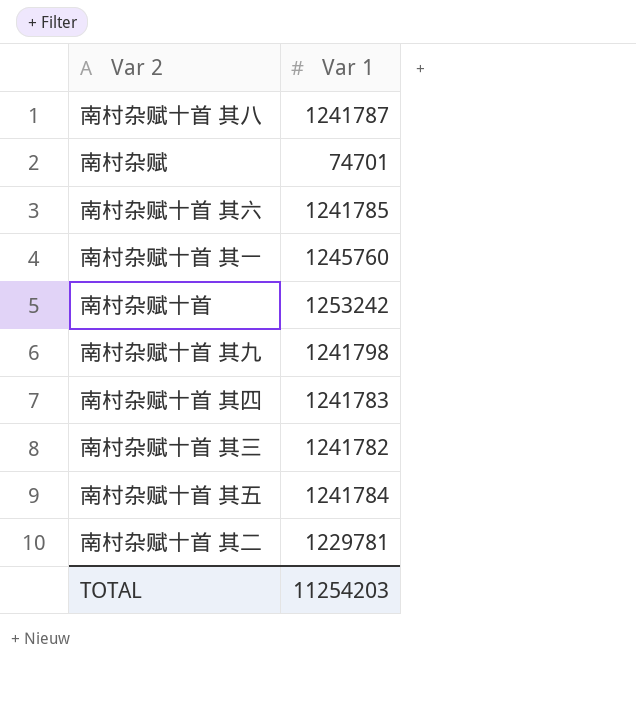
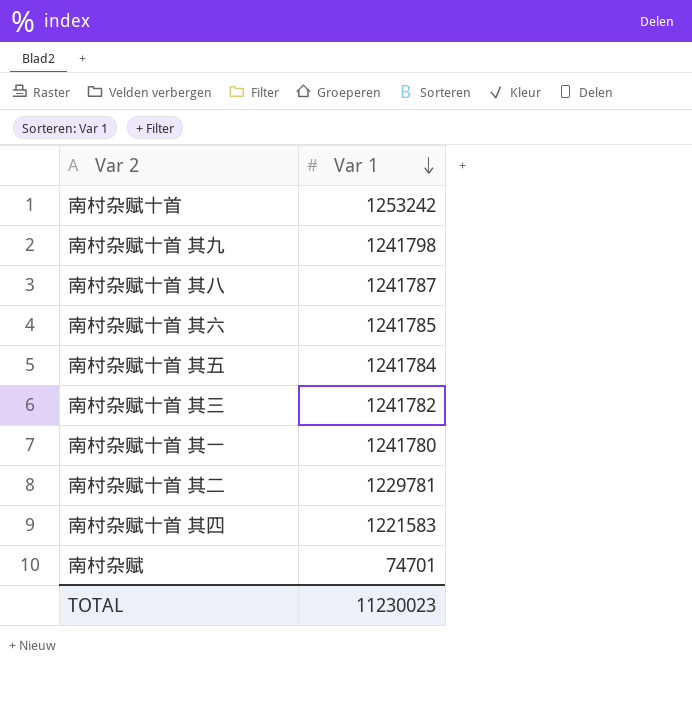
row order: none -> Var 1 descending
南村杂赋十首 其一 | Var 1: 1245760 -> 1241780
南村杂赋十首 其四 | Var 1: 1241783 -> 1221583
TOTAL | Var 1: 11254203 -> 11230023

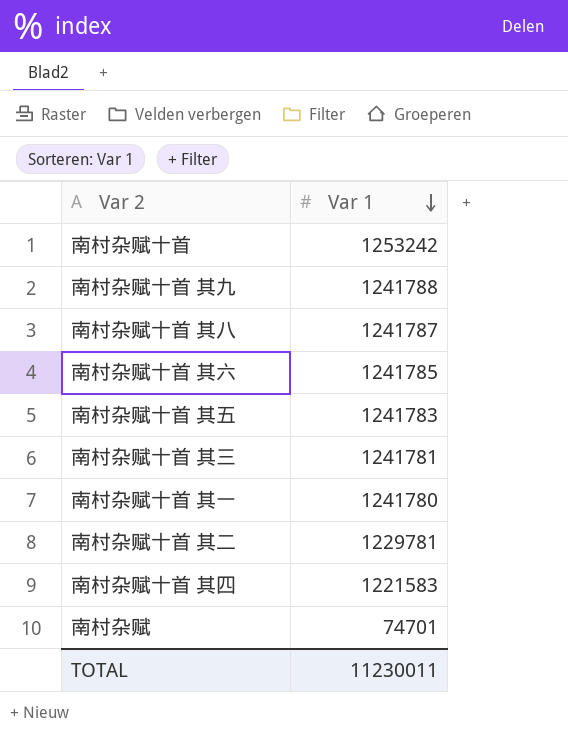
南村杂赋十首 其九 | Var 1: 1241798 -> 1241788
南村杂赋十首 其五 | Var 1: 1241784 -> 1241783
南村杂赋十首 其三 | Var 1: 1241782 -> 1241781
TOTAL | Var 1: 11230023 -> 11230011

